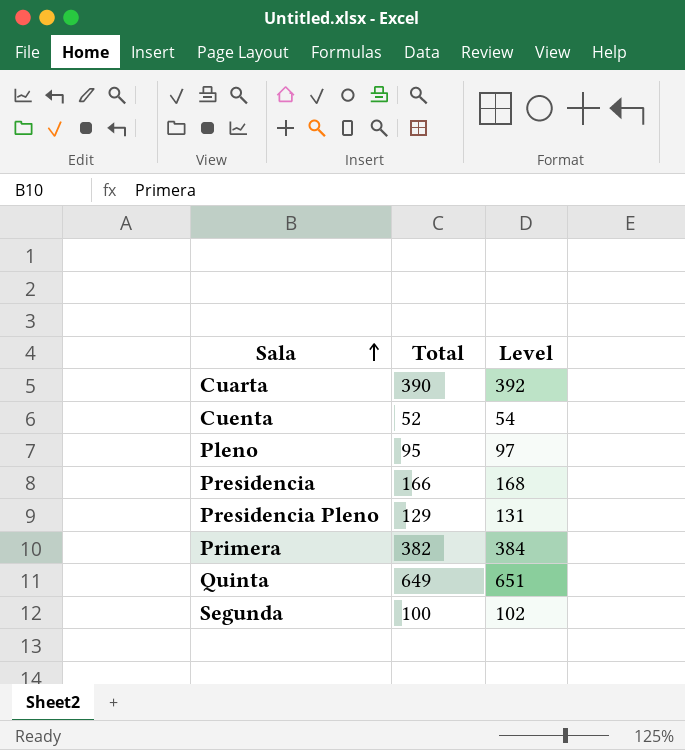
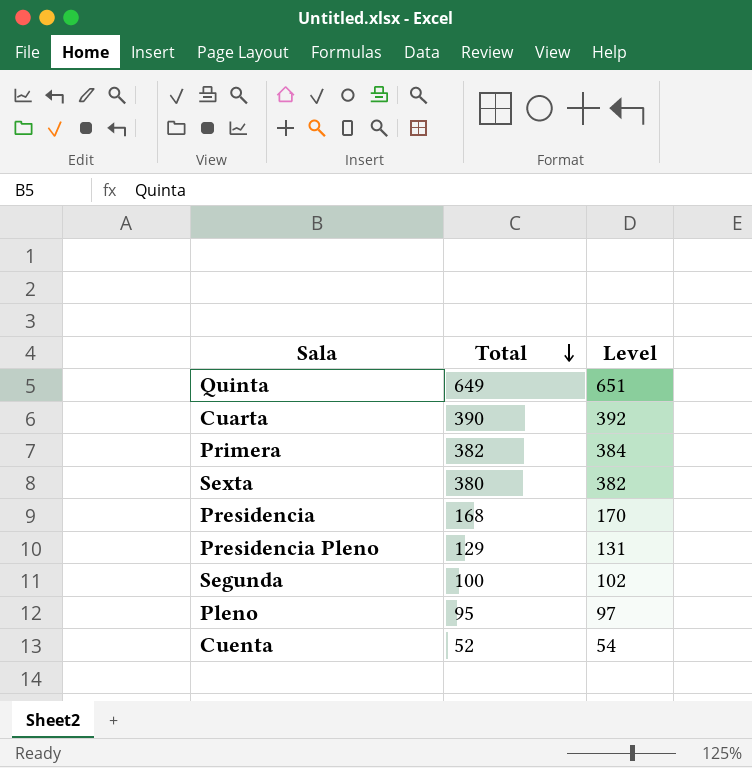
row order: Sala ascending -> Total descending
row Sexta: none -> 380 | 382
Presidencia | Total: 166 -> 168
Presidencia | Level: 168 -> 170

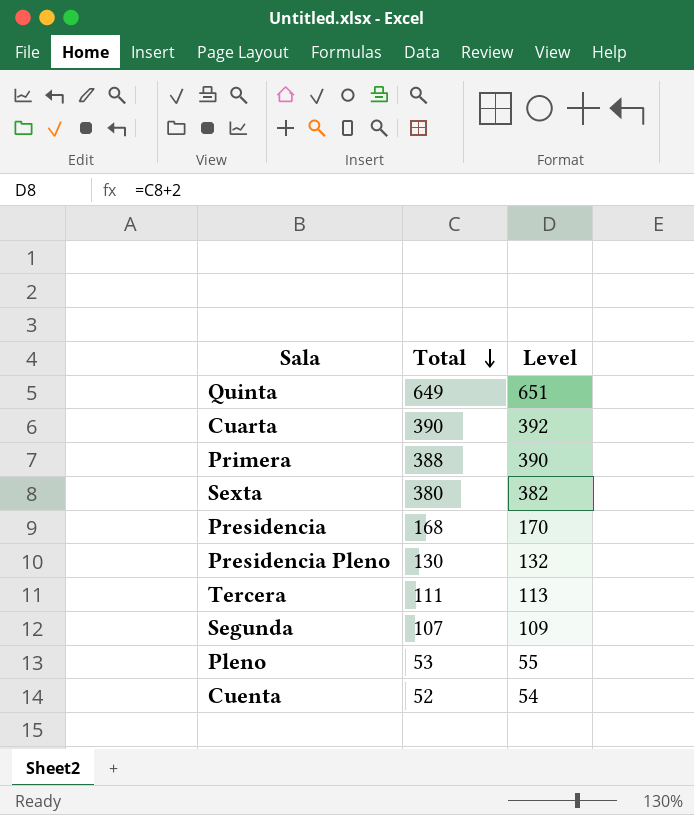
Primera | Total: 382 -> 388
Primera | Level: 384 -> 390
Presidencia Pleno | Total: 129 -> 130
Presidencia Pleno | Level: 131 -> 132
row Tercera: none -> 111 | 113
Segunda | Total: 100 -> 107
Segunda | Level: 102 -> 109
Pleno | Total: 95 -> 53
Pleno | Level: 97 -> 55

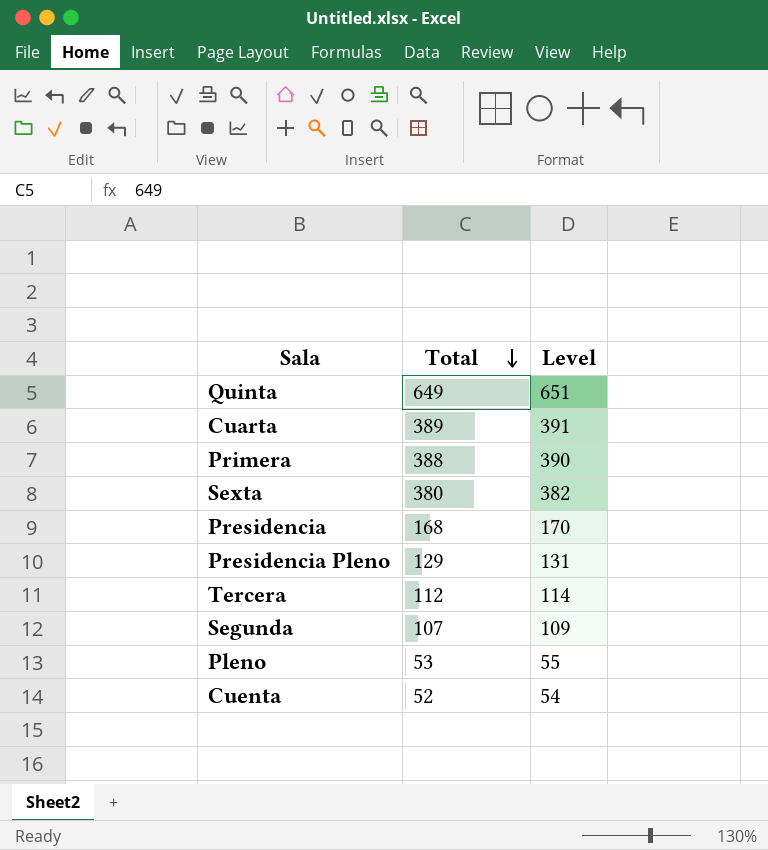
Cuarta | Total: 390 -> 389
Cuarta | Level: 392 -> 391
Presidencia Pleno | Total: 130 -> 129
Presidencia Pleno | Level: 132 -> 131
Tercera | Total: 111 -> 112
Tercera | Level: 113 -> 114

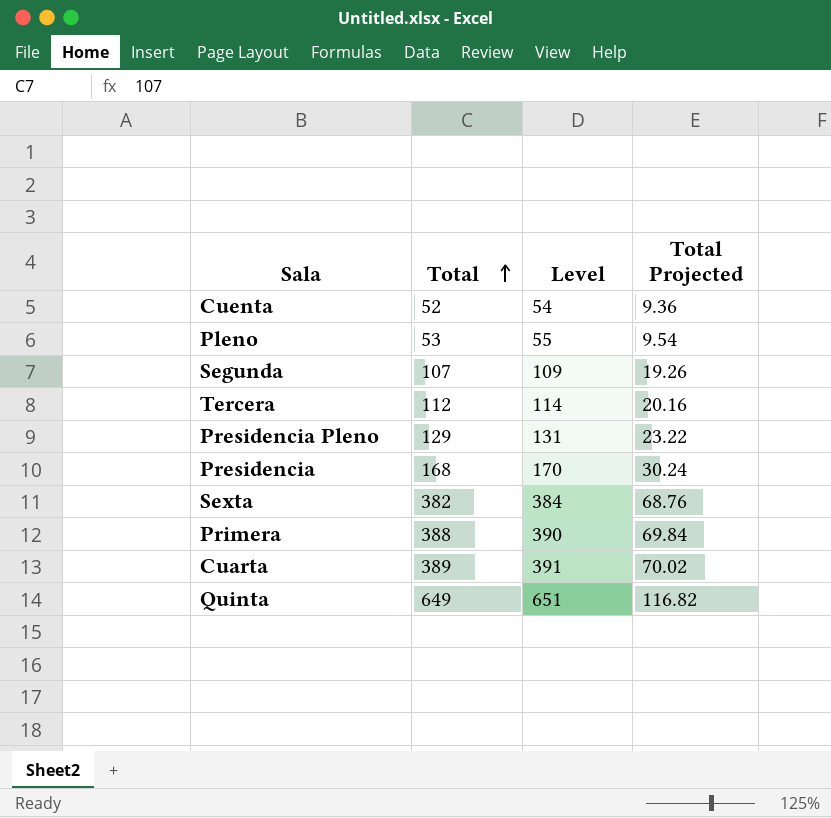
row order: Total descending -> Total ascending
column Total Projected | formula: none -> [Total] * 0.18
Sexta | Total: 380 -> 382
Sexta | Level: 382 -> 384

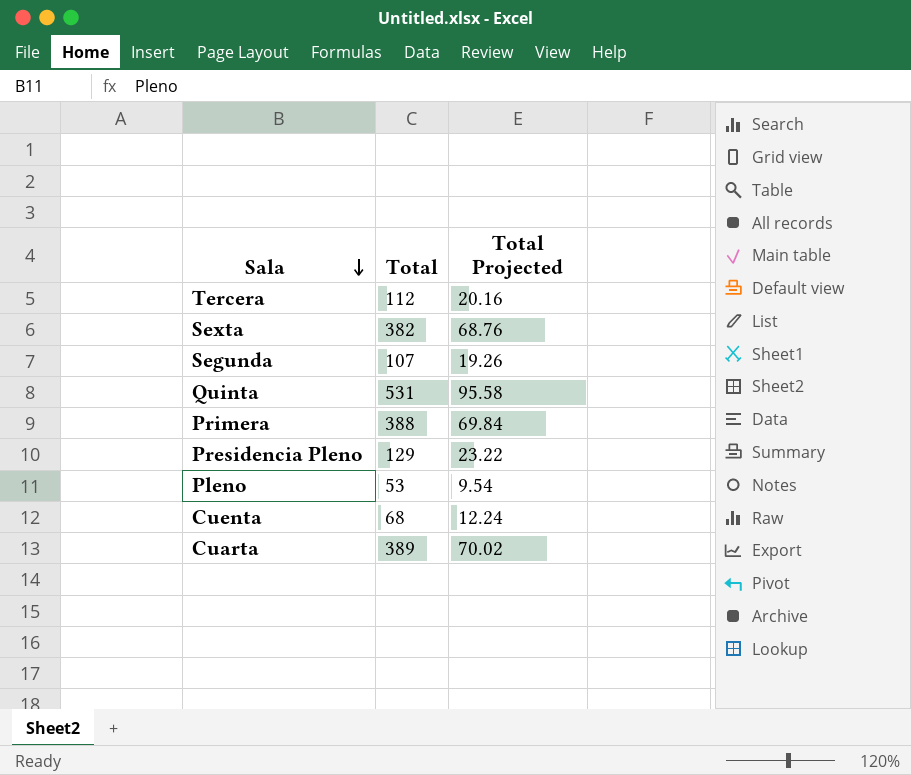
row order: Total ascending -> Sala descending
column Level | formula: [Total] + 2 -> none
row Presidencia: 168 | 170 | 30.24 -> none
Quinta | Total: 649 -> 531
Quinta | Total Projected: 116.82 -> 95.58
Cuenta | Total: 52 -> 68
Cuenta | Total Projected: 9.36 -> 12.24

